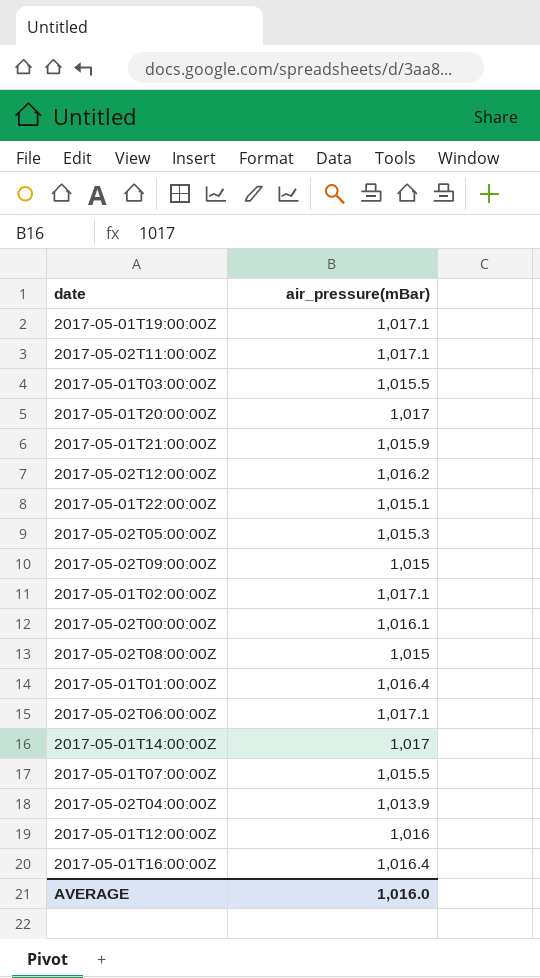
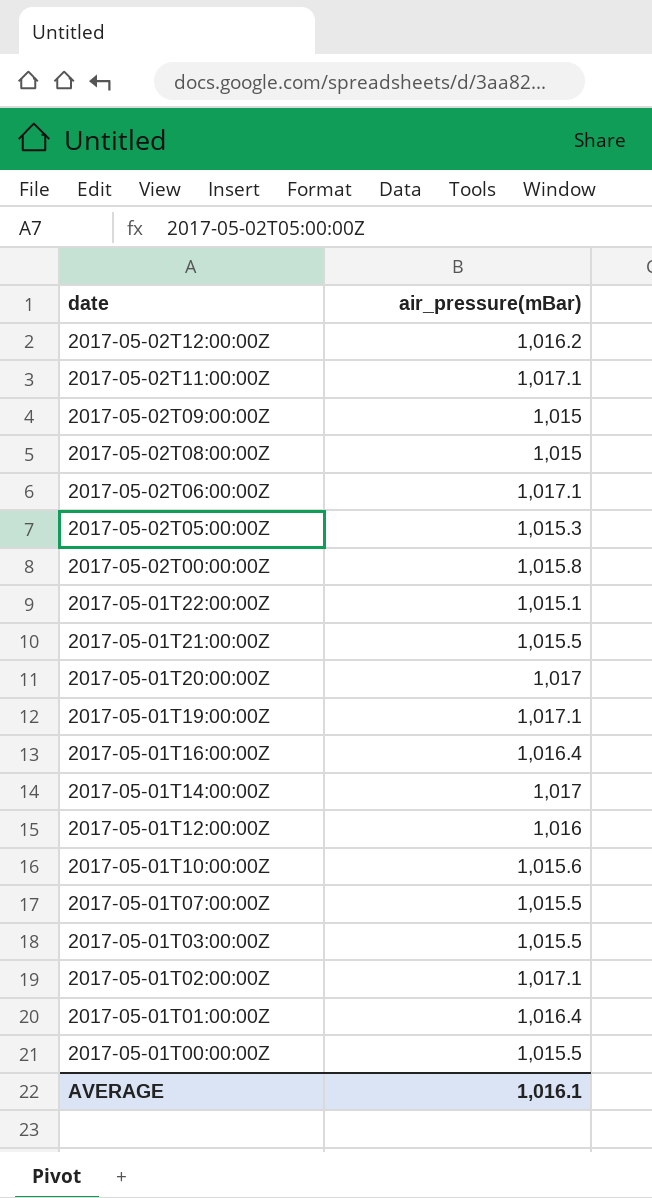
row order: none -> date descending
row 2017-05-02T04:00:00Z: 1,013.9 -> none
2017-05-02T00:00:00Z | air_pressure(mBar): 1,016.1 -> 1,015.8
2017-05-01T21:00:00Z | air_pressure(mBar): 1,015.9 -> 1,015.5
row 2017-05-01T10:00:00Z: none -> 1,015.6
row 2017-05-01T00:00:00Z: none -> 1,015.5
AVERAGE | air_pressure(mBar): 1,016.0 -> 1,016.1

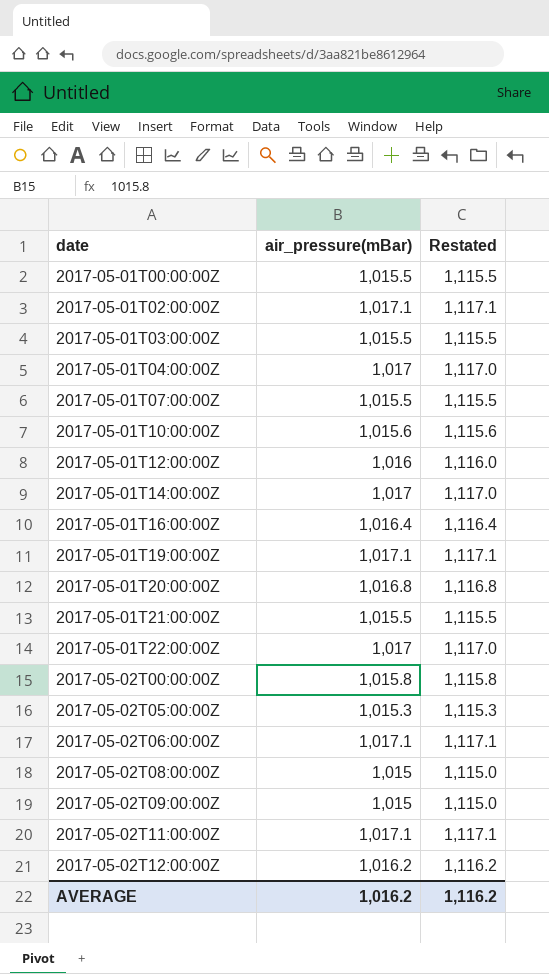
row order: date descending -> date ascending
column Restated | formula: none -> [air_pressure(mBar)] + 100
row 2017-05-01T01:00:00Z: 1,016.4 -> none
row 2017-05-01T04:00:00Z: none -> 1,017 | 1,117.0
2017-05-01T20:00:00Z | air_pressure(mBar): 1,017 -> 1,016.8
2017-05-01T22:00:00Z | air_pressure(mBar): 1,015.1 -> 1,017
AVERAGE | air_pressure(mBar): 1,016.1 -> 1,016.2

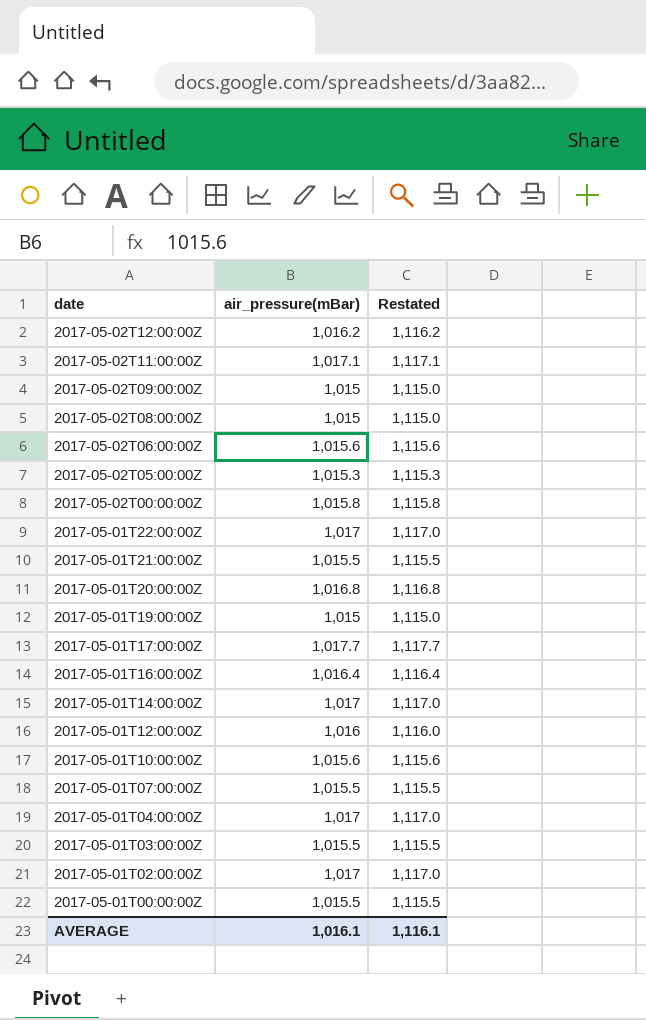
row order: date ascending -> date descending
2017-05-02T06:00:00Z | air_pressure(mBar): 1,017.1 -> 1,015.6
2017-05-02T06:00:00Z | Restated: 1,117.1 -> 1,115.6
2017-05-01T19:00:00Z | air_pressure(mBar): 1,017.1 -> 1,015
2017-05-01T19:00:00Z | Restated: 1,117.1 -> 1,115.0
row 2017-05-01T17:00:00Z: none -> 1,017.7 | 1,117.7
2017-05-01T02:00:00Z | air_pressure(mBar): 1,017.1 -> 1,017
2017-05-01T02:00:00Z | Restated: 1,117.1 -> 1,117.0
AVERAGE | air_pressure(mBar): 1,016.2 -> 1,016.1
AVERAGE | Restated: 1,116.2 -> 1,116.1

